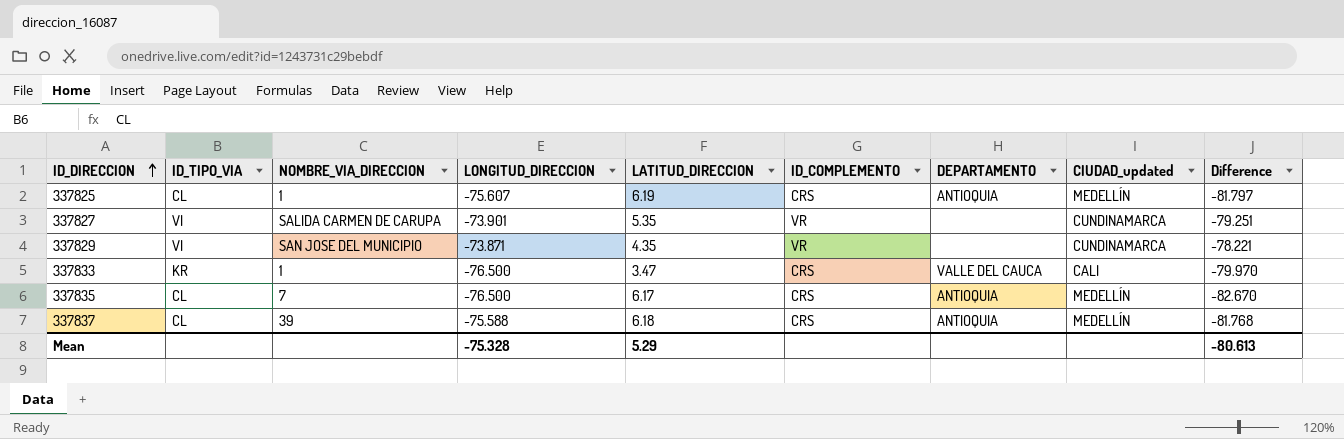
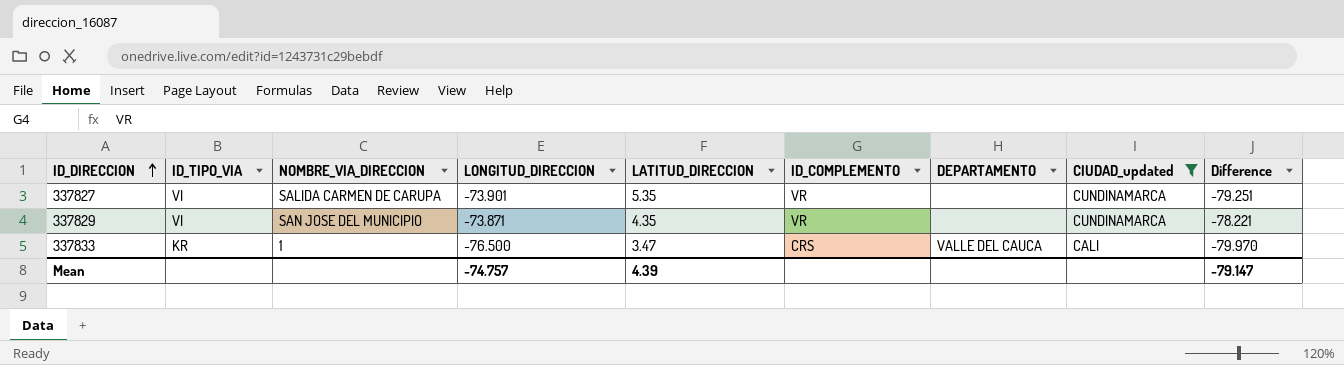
filter: none -> CIUDAD_updated != MEDELLÍN
Mean | LONGITUD_DIRECCION: -75.328 -> -74.757
Mean | LATITUD_DIRECCION: 5.29 -> 4.39
Mean | Difference: -80.613 -> -79.147

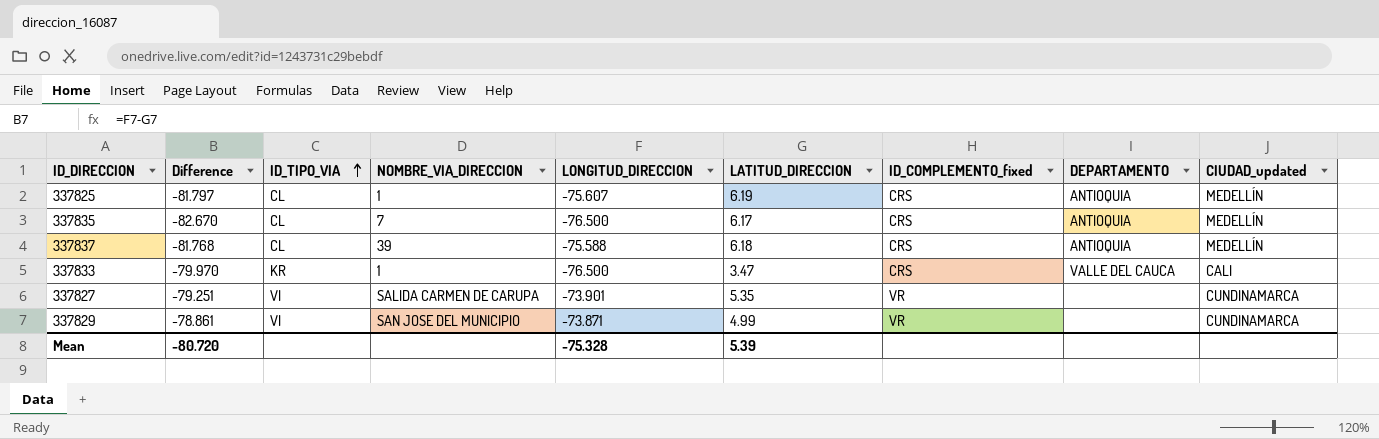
filter: CIUDAD_updated != MEDELLÍN -> none
row order: ID_DIRECCION ascending -> ID_TIPO_VIA ascending
column Difference | position: 9 -> 2
column name: ID_COMPLEMENTO -> ID_COMPLEMENTO_fixed
337829 | Difference: -78.221 -> -78.861
337829 | LATITUD_DIRECCION: 4.35 -> 4.99
Mean | Difference: -79.147 -> -80.720
Mean | LONGITUD_DIRECCION: -74.757 -> -75.328
Mean | LATITUD_DIRECCION: 4.39 -> 5.39

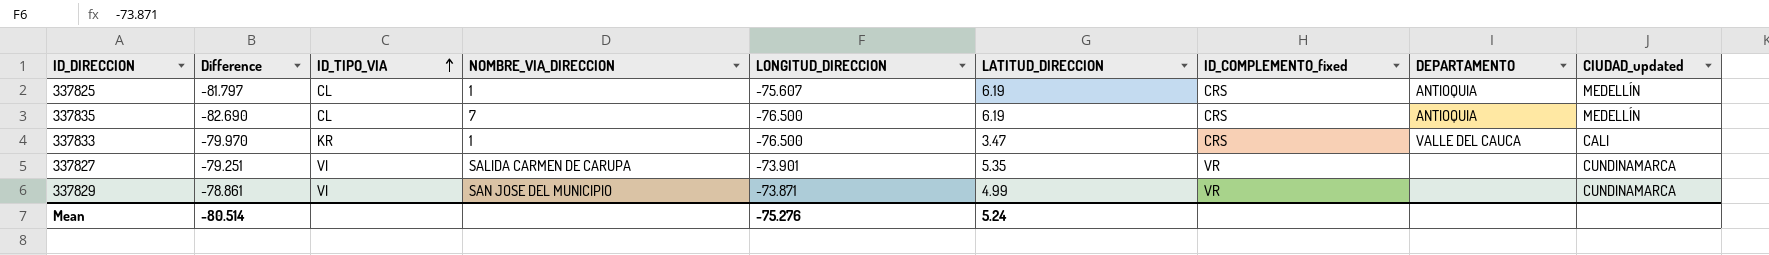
row 337837: -81.768 | CL | 39 | -75.588 | 6.18 | CRS | ANTIOQUIA | MEDELLÍN -> none
337835 | Difference: -82.670 -> -82.690
337835 | LATITUD_DIRECCION: 6.17 -> 6.19
Mean | Difference: -80.720 -> -80.514
Mean | LONGITUD_DIRECCION: -75.328 -> -75.276
Mean | LATITUD_DIRECCION: 5.39 -> 5.24

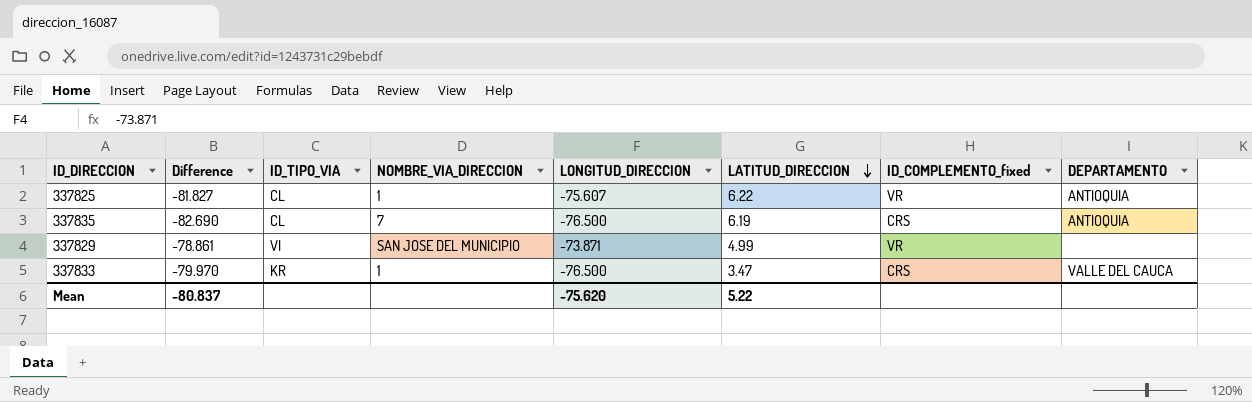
row order: ID_TIPO_VIA ascending -> LATITUD_DIRECCION descending
column CIUDAD_updated | position: 9 -> none
row 337827: -79.251 | VI | SALIDA CARMEN DE CARUPA | -73.901 | 5.35 | VR | none | CUNDINAMARCA -> none
337825 | Difference: -81.797 -> -81.827
337825 | LATITUD_DIRECCION: 6.19 -> 6.22
337825 | ID_COMPLEMENTO_fixed: CRS -> VR
Mean | Difference: -80.514 -> -80.837
Mean | LONGITUD_DIRECCION: -75.276 -> -75.620
Mean | LATITUD_DIRECCION: 5.24 -> 5.22

